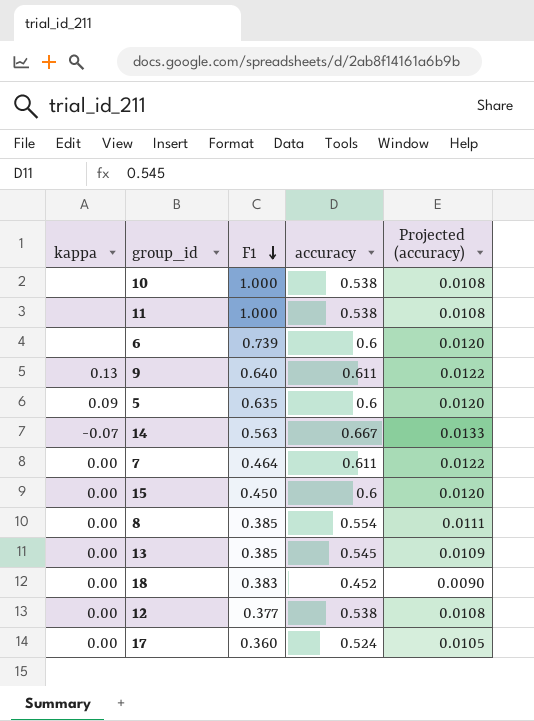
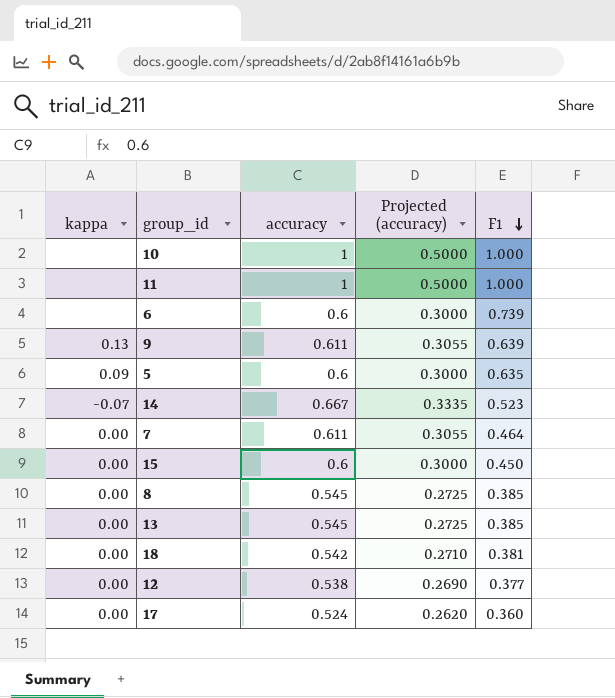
column Projected (accuracy) | formula: [accuracy] * 0.02 -> [accuracy] * 0.5
column F1 | position: 3 -> 5
10 | accuracy: 0.538 -> 1
11 | accuracy: 0.538 -> 1
9 | F1: 0.640 -> 0.639
14 | F1: 0.563 -> 0.523
8 | accuracy: 0.554 -> 0.545
18 | accuracy: 0.452 -> 0.542
18 | F1: 0.383 -> 0.381

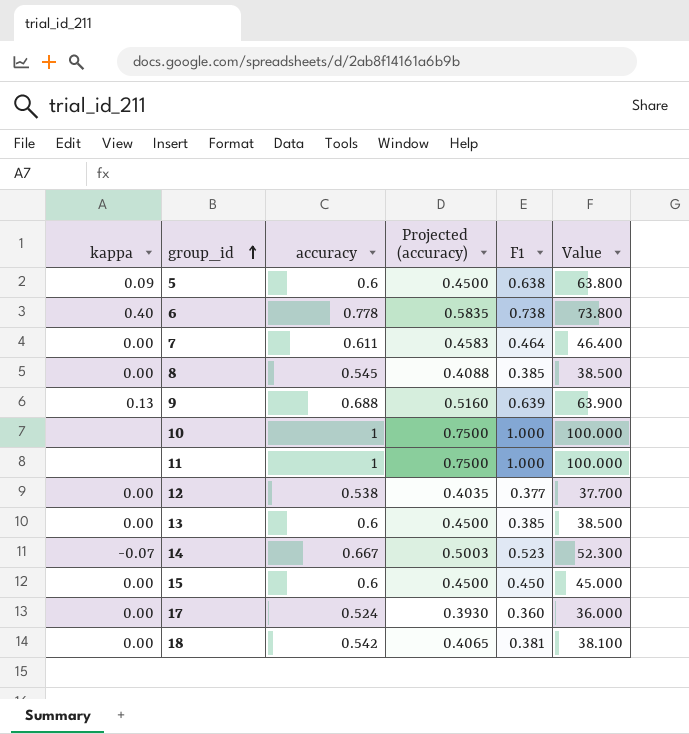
row order: F1 descending -> group_id ascending
column Projected (accuracy) | formula: [accuracy] * 0.5 -> [accuracy] * 0.75
column Value | formula: none -> [F1] * 100
5 | F1: 0.635 -> 0.638
6 | kappa: none -> 0.40
6 | accuracy: 0.6 -> 0.778
6 | F1: 0.739 -> 0.738
9 | accuracy: 0.611 -> 0.688
13 | accuracy: 0.545 -> 0.6

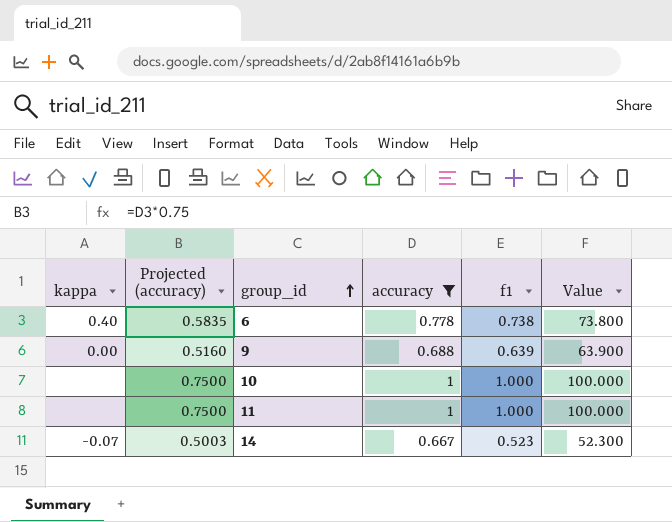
filter: none -> accuracy >= 0.667
column Projected (accuracy) | position: 4 -> 2
column name: F1 -> f1
9 | kappa: 0.13 -> 0.00

